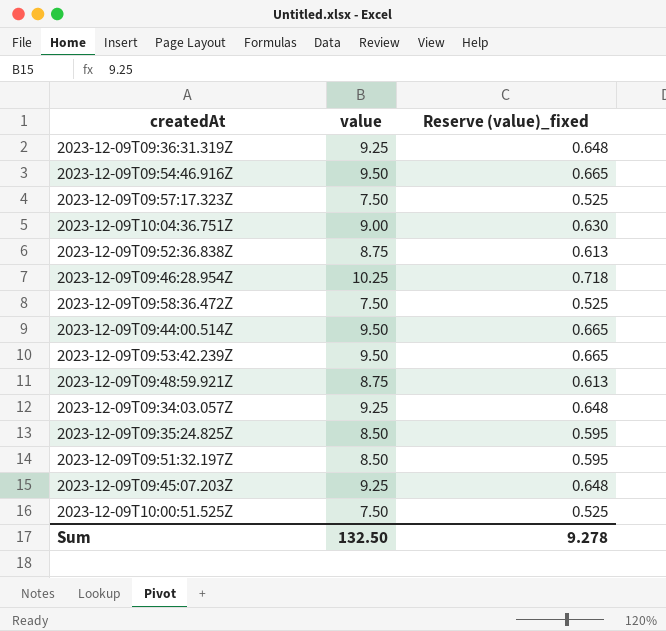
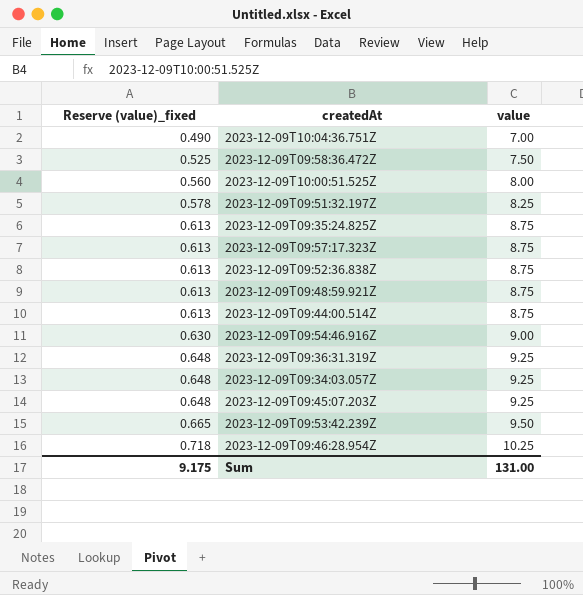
row order: none -> Reserve (value)_fixed ascending
column Reserve (value)_fixed | position: 3 -> 1
2023-12-09T10:04:36.751Z | Reserve (value)_fixed: 0.630 -> 0.490
2023-12-09T10:04:36.751Z | value: 9.00 -> 7.00
2023-12-09T10:00:51.525Z | Reserve (value)_fixed: 0.525 -> 0.560
2023-12-09T10:00:51.525Z | value: 7.50 -> 8.00
2023-12-09T09:51:32.197Z | Reserve (value)_fixed: 0.595 -> 0.578
2023-12-09T09:51:32.197Z | value: 8.50 -> 8.25
2023-12-09T09:35:24.825Z | Reserve (value)_fixed: 0.595 -> 0.613
2023-12-09T09:35:24.825Z | value: 8.50 -> 8.75
2023-12-09T09:57:17.323Z | Reserve (value)_fixed: 0.525 -> 0.613
2023-12-09T09:57:17.323Z | value: 7.50 -> 8.75
2023-12-09T09:44:00.514Z | Reserve (value)_fixed: 0.665 -> 0.613
2023-12-09T09:44:00.514Z | value: 9.50 -> 8.75
2023-12-09T09:54:46.916Z | Reserve (value)_fixed: 0.665 -> 0.630
2023-12-09T09:54:46.916Z | value: 9.50 -> 9.00
Sum | Reserve (value)_fixed: 9.278 -> 9.175
Sum | value: 132.50 -> 131.00

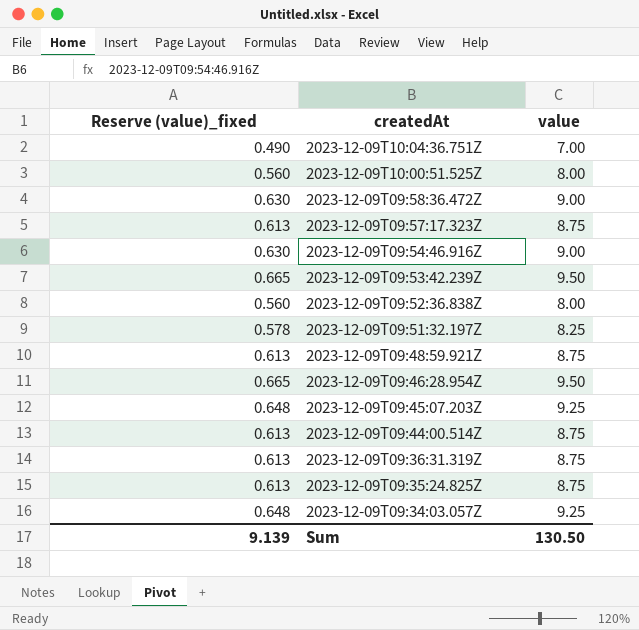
row order: Reserve (value)_fixed ascending -> createdAt descending
2023-12-09T09:58:36.472Z | Reserve (value)_fixed: 0.525 -> 0.630
2023-12-09T09:58:36.472Z | value: 7.50 -> 9.00
2023-12-09T09:52:36.838Z | Reserve (value)_fixed: 0.613 -> 0.560
2023-12-09T09:52:36.838Z | value: 8.75 -> 8.00
2023-12-09T09:46:28.954Z | Reserve (value)_fixed: 0.718 -> 0.665
2023-12-09T09:46:28.954Z | value: 10.25 -> 9.50
2023-12-09T09:36:31.319Z | Reserve (value)_fixed: 0.648 -> 0.613
2023-12-09T09:36:31.319Z | value: 9.25 -> 8.75
Sum | Reserve (value)_fixed: 9.175 -> 9.139
Sum | value: 131.00 -> 130.50

